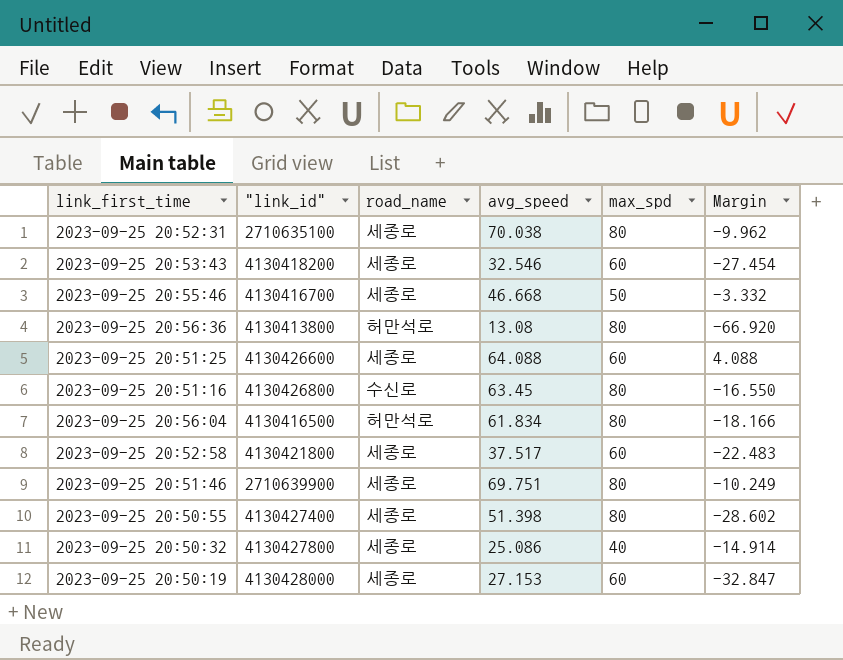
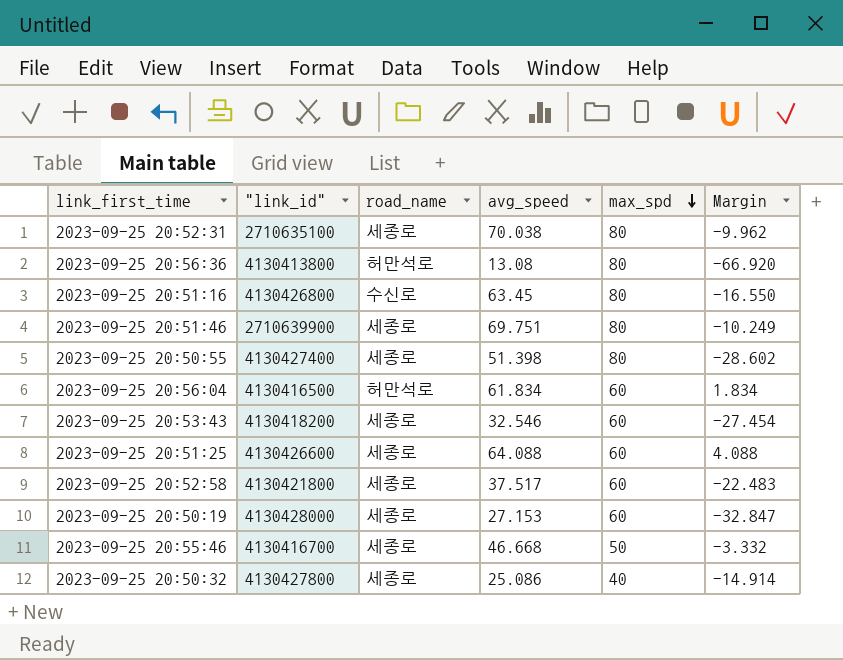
row order: none -> max_spd descending
2023-09-25 20:56:04 | max_spd: 80 -> 60
2023-09-25 20:56:04 | Margin: -18.166 -> 1.834

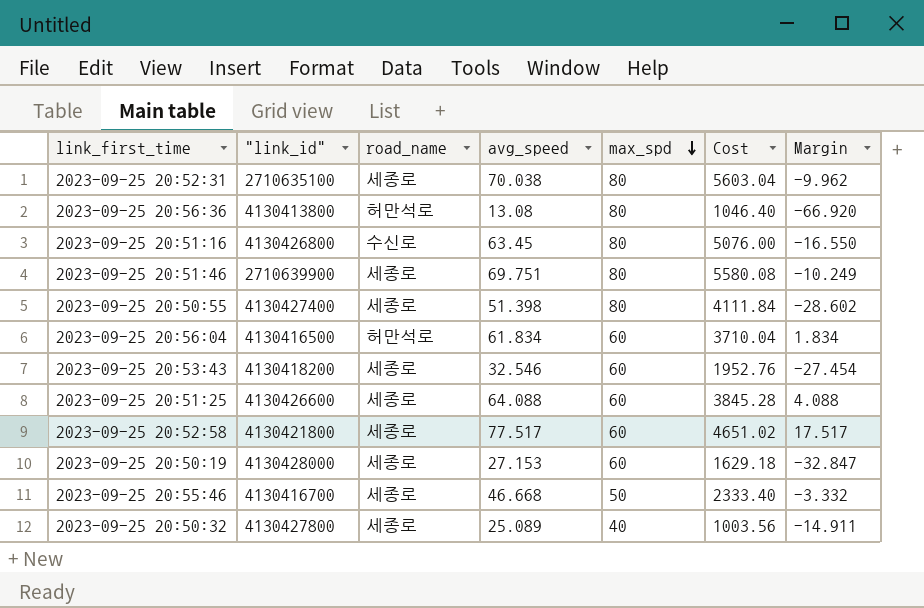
column Cost | formula: none -> [avg_speed] * [max_spd]
2023-09-25 20:52:58 | avg_speed: 37.517 -> 77.517
2023-09-25 20:52:58 | Margin: -22.483 -> 17.517
2023-09-25 20:50:32 | avg_speed: 25.086 -> 25.089
2023-09-25 20:50:32 | Margin: -14.914 -> -14.911

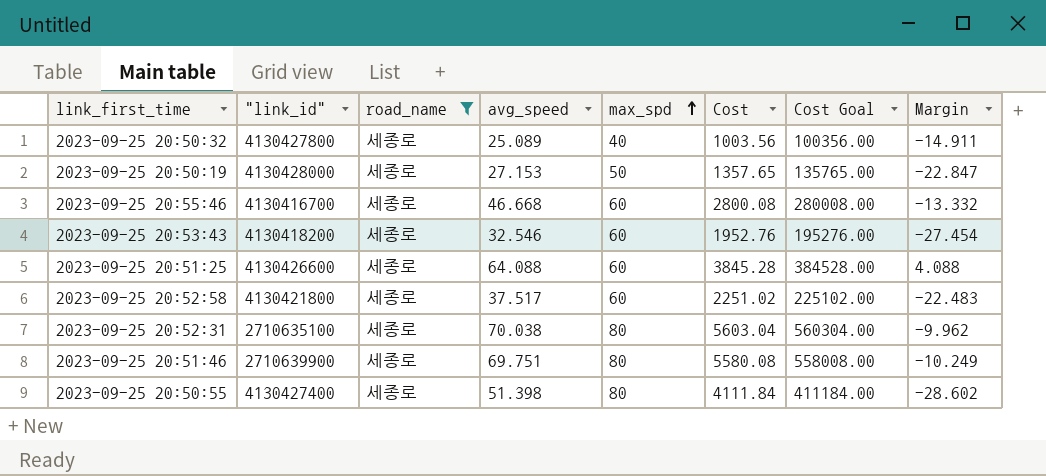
filter: none -> road_name = 세종로
row order: max_spd descending -> max_spd ascending
column Cost Goal | formula: none -> [Cost] * 100
2023-09-25 20:50:19 | max_spd: 60 -> 50
2023-09-25 20:50:19 | Cost: 1629.18 -> 1357.65
2023-09-25 20:50:19 | Margin: -32.847 -> -22.847
2023-09-25 20:55:46 | max_spd: 50 -> 60
2023-09-25 20:55:46 | Cost: 2333.40 -> 2800.08
2023-09-25 20:55:46 | Margin: -3.332 -> -13.332
2023-09-25 20:52:58 | avg_speed: 77.517 -> 37.517
2023-09-25 20:52:58 | Cost: 4651.02 -> 2251.02
2023-09-25 20:52:58 | Margin: 17.517 -> -22.483

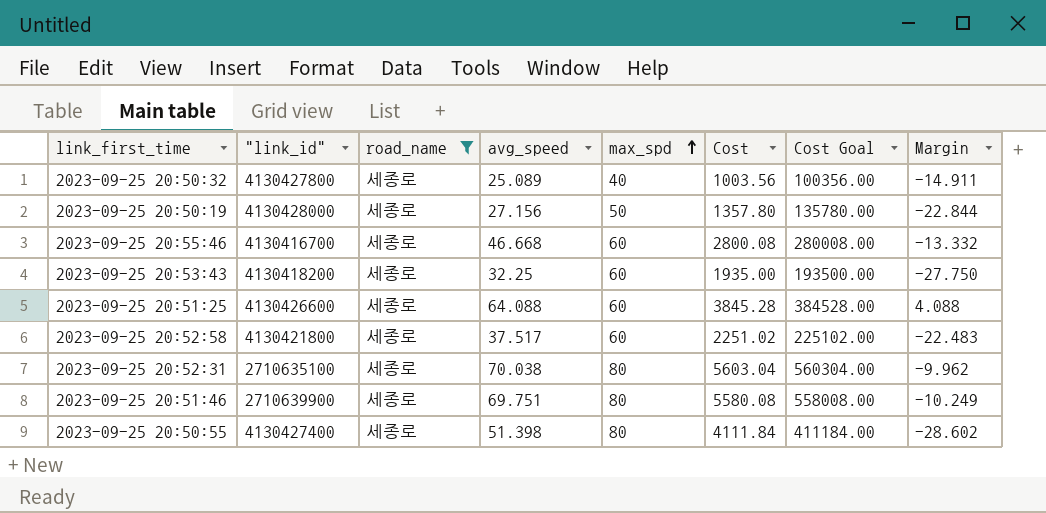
2023-09-25 20:50:19 | avg_speed: 27.153 -> 27.156
2023-09-25 20:50:19 | Cost: 1357.65 -> 1357.80
2023-09-25 20:50:19 | Cost Goal: 135765.00 -> 135780.00
2023-09-25 20:50:19 | Margin: -22.847 -> -22.844
2023-09-25 20:53:43 | avg_speed: 32.546 -> 32.25
2023-09-25 20:53:43 | Cost: 1952.76 -> 1935.00
2023-09-25 20:53:43 | Cost Goal: 195276.00 -> 193500.00
2023-09-25 20:53:43 | Margin: -27.454 -> -27.750

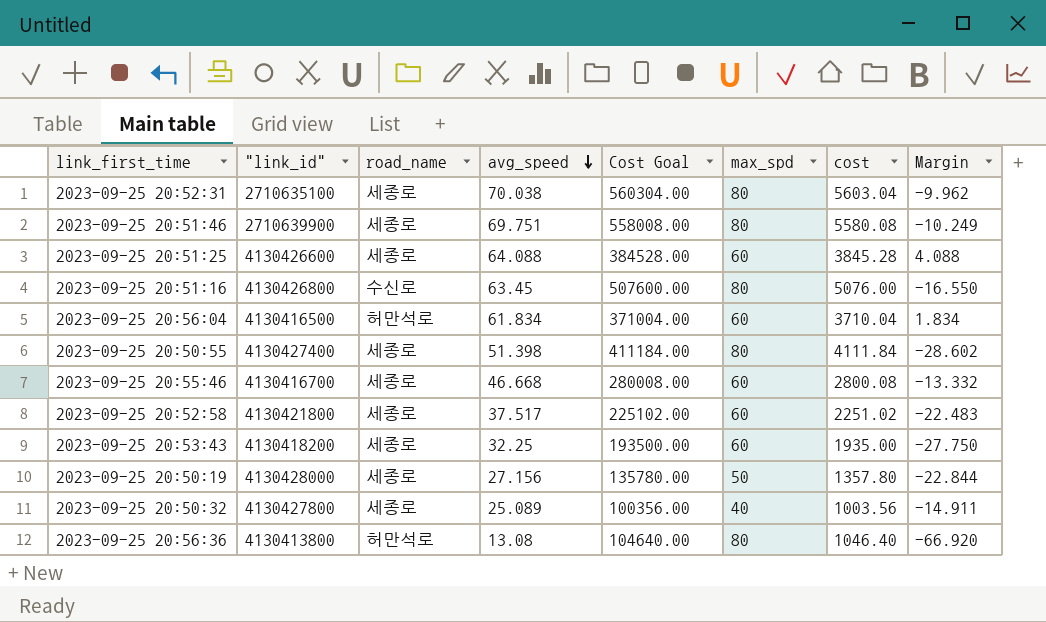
filter: road_name = 세종로 -> none
row order: max_spd ascending -> avg_speed descending
column Cost Goal | position: 7 -> 5
column name: Cost -> cost

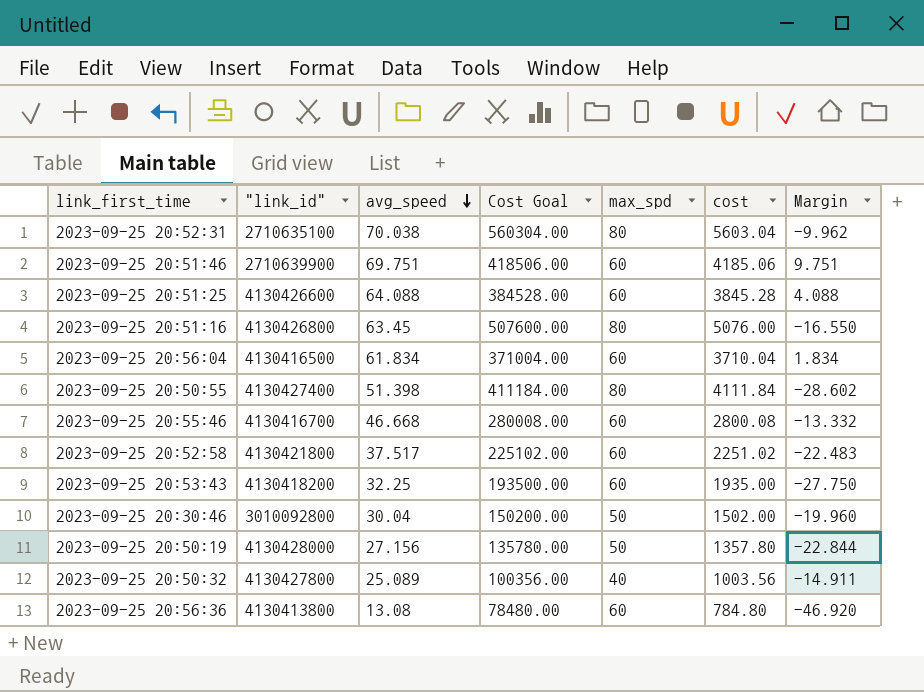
column road_name | position: 3 -> none
2023-09-25 20:51:46 | Cost Goal: 558008.00 -> 418506.00
2023-09-25 20:51:46 | max_spd: 80 -> 60
2023-09-25 20:51:46 | cost: 5580.08 -> 4185.06
2023-09-25 20:51:46 | Margin: -10.249 -> 9.751
row 2023-09-25 20:30:46: none -> 3010092800 | 30.04 | 150200.00 | 50 | 1502.00 | -19.960
2023-09-25 20:56:36 | Cost Goal: 104640.00 -> 78480.00
2023-09-25 20:56:36 | max_spd: 80 -> 60
2023-09-25 20:56:36 | cost: 1046.40 -> 784.80
2023-09-25 20:56:36 | Margin: -66.920 -> -46.920

